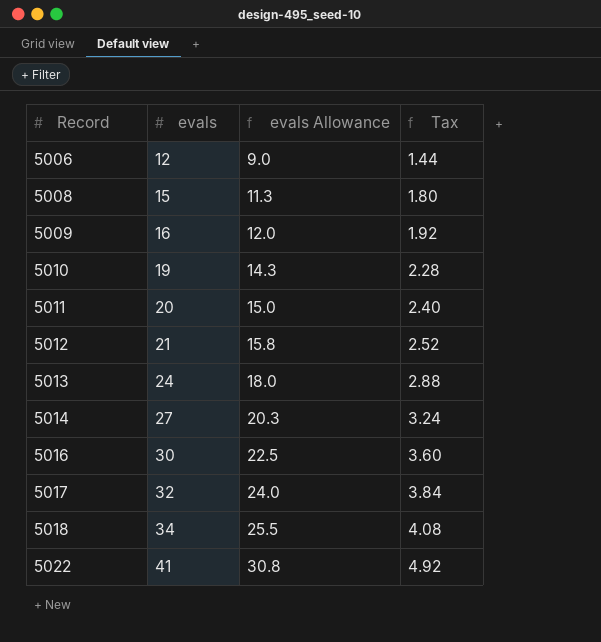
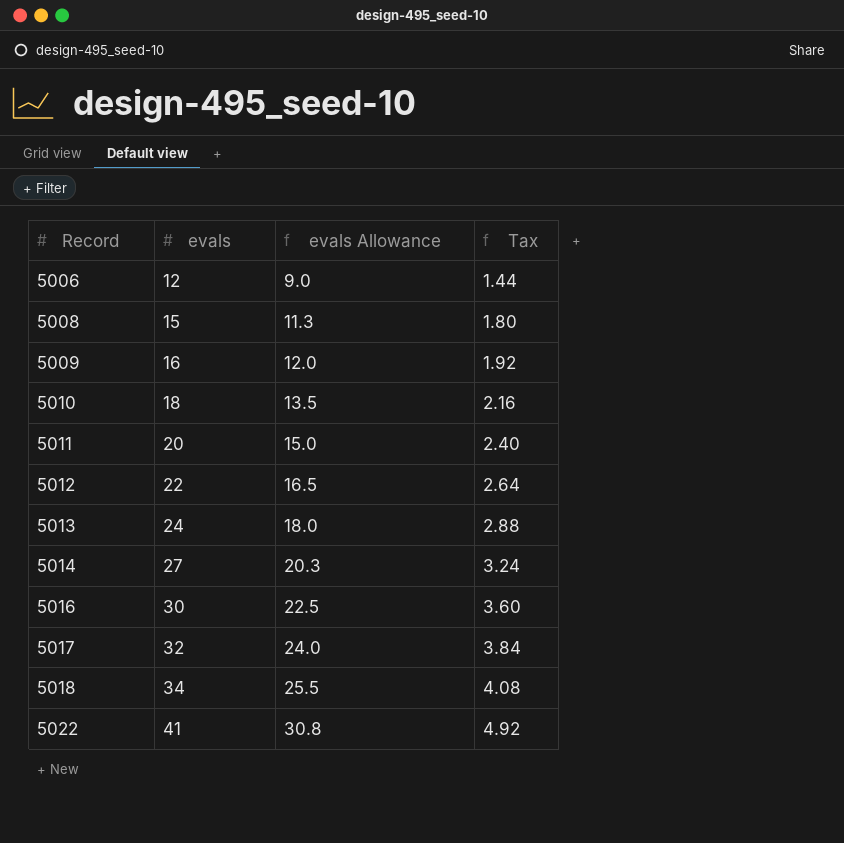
5010 | evals: 19 -> 18
5010 | evals Allowance: 14.3 -> 13.5
5010 | Tax: 2.28 -> 2.16
5012 | evals: 21 -> 22
5012 | evals Allowance: 15.8 -> 16.5
5012 | Tax: 2.52 -> 2.64

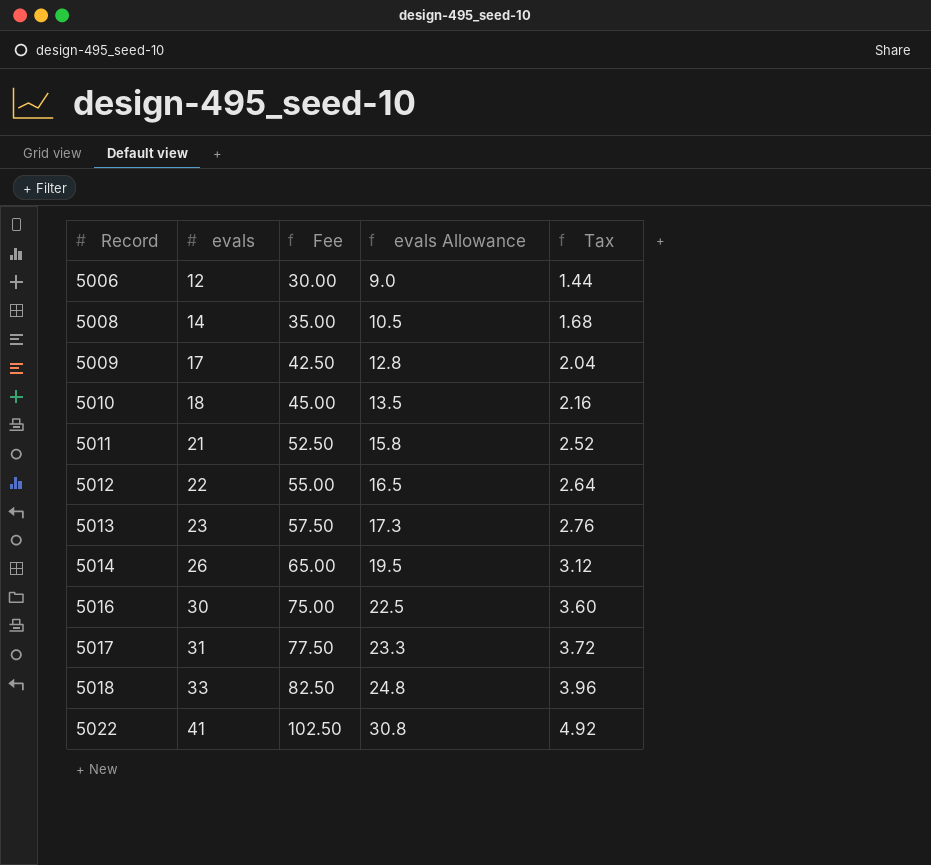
column Fee | formula: none -> [evals] * 2.5
5008 | evals: 15 -> 14
5008 | evals Allowance: 11.3 -> 10.5
5008 | Tax: 1.80 -> 1.68
5009 | evals: 16 -> 17
5009 | evals Allowance: 12.0 -> 12.8
5009 | Tax: 1.92 -> 2.04
5011 | evals: 20 -> 21
5011 | evals Allowance: 15.0 -> 15.8
5011 | Tax: 2.40 -> 2.52
5013 | evals: 24 -> 23
5013 | evals Allowance: 18.0 -> 17.3
5013 | Tax: 2.88 -> 2.76
5014 | evals: 27 -> 26
5014 | evals Allowance: 20.3 -> 19.5
5014 | Tax: 3.24 -> 3.12
5017 | evals: 32 -> 31
5017 | evals Allowance: 24.0 -> 23.3
5017 | Tax: 3.84 -> 3.72
5018 | evals: 34 -> 33
5018 | evals Allowance: 25.5 -> 24.8
5018 | Tax: 4.08 -> 3.96

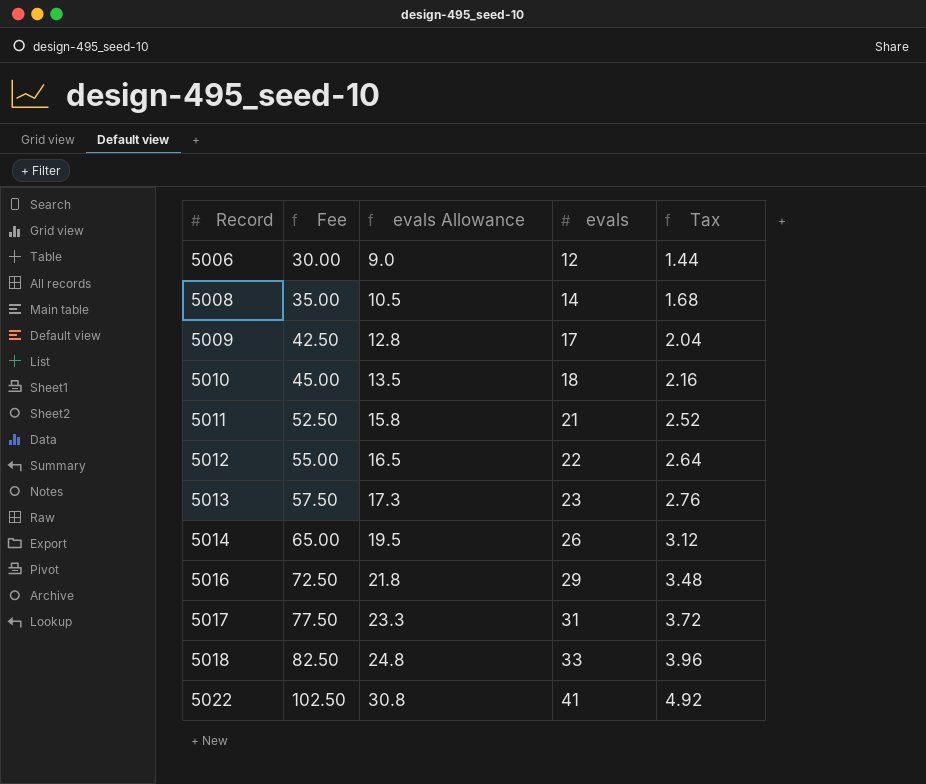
column evals | position: 2 -> 4
5016 | Fee: 75.00 -> 72.50
5016 | evals Allowance: 22.5 -> 21.8
5016 | evals: 30 -> 29
5016 | Tax: 3.60 -> 3.48

